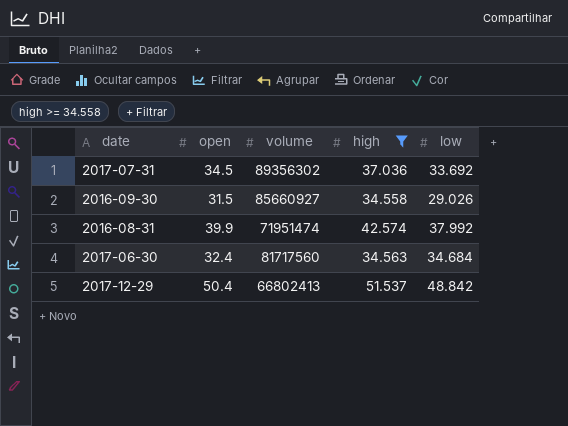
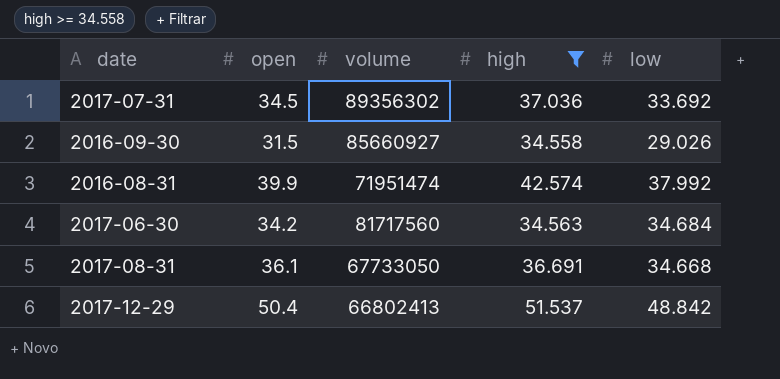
2017-06-30 | open: 32.4 -> 34.2
row 2017-08-31: none -> 36.1 | 67733050 | 36.691 | 34.668

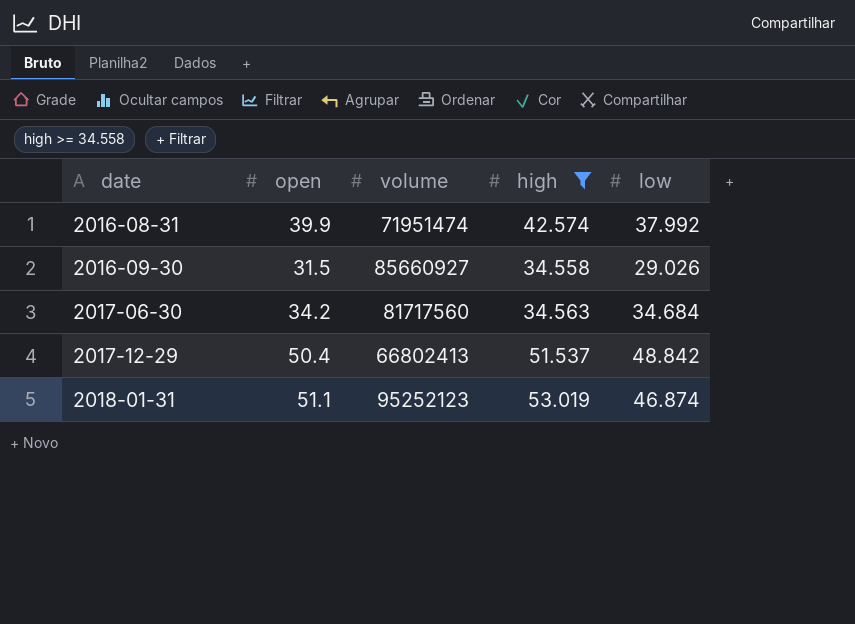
row order: none -> date ascending
row 2017-07-31: 34.5 | 89356302 | 37.036 | 33.692 -> none
row 2017-08-31: 36.1 | 67733050 | 36.691 | 34.668 -> none
row 2018-01-31: none -> 51.1 | 95252123 | 53.019 | 46.874

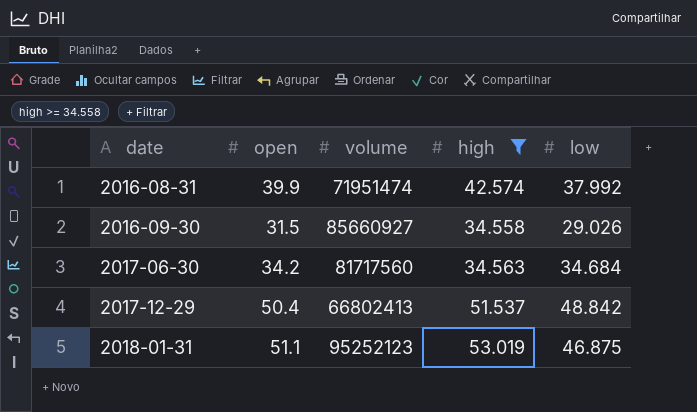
2018-01-31 | low: 46.874 -> 46.875

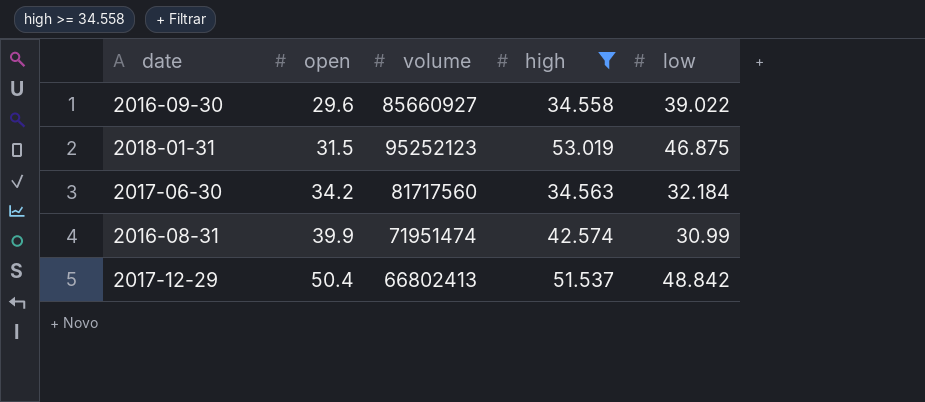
row order: date ascending -> open ascending
2016-09-30 | open: 31.5 -> 29.6
2016-09-30 | low: 29.026 -> 39.022
2018-01-31 | open: 51.1 -> 31.5
2017-06-30 | low: 34.684 -> 32.184
2016-08-31 | low: 37.992 -> 30.99

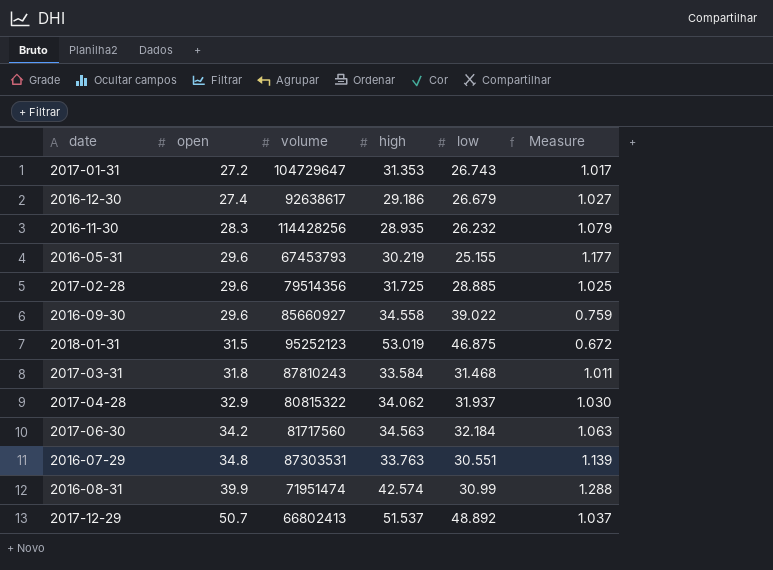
filter: high >= 34.558 -> none
column Measure | formula: none -> [open] / [low]
2017-12-29 | open: 50.4 -> 50.7
2017-12-29 | low: 48.842 -> 48.892

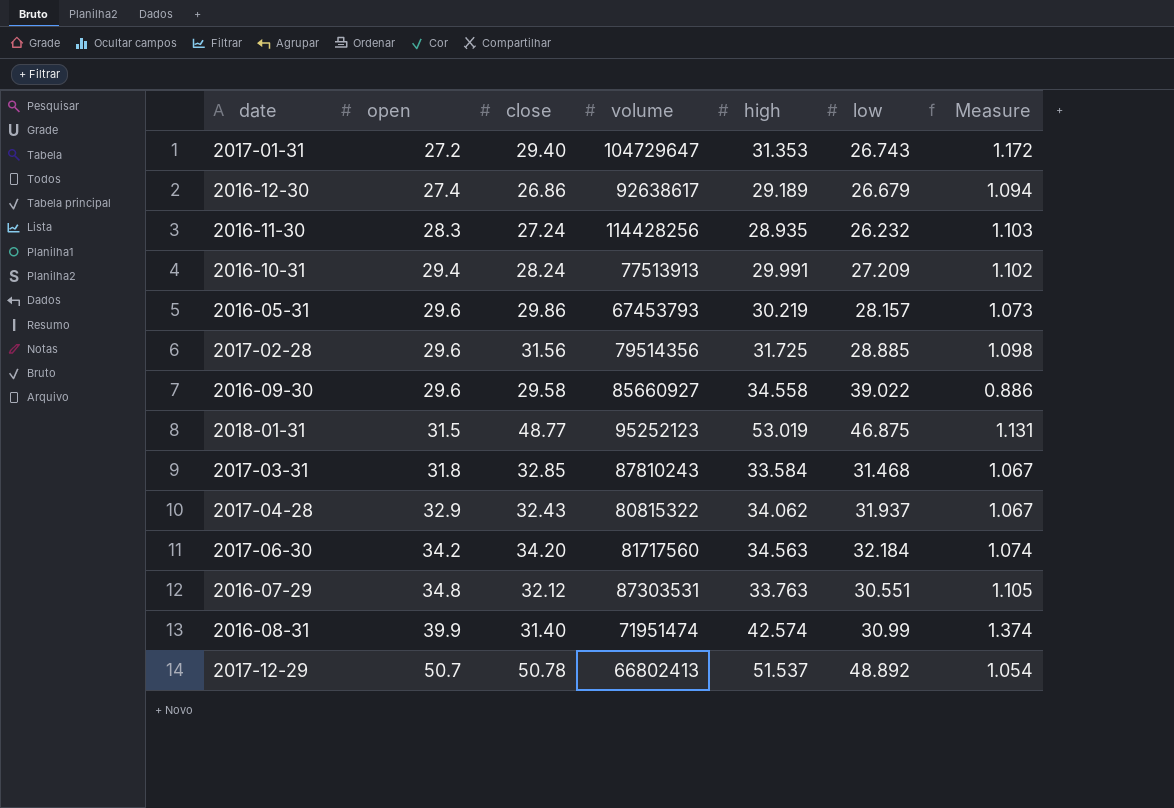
column close | position: none -> 3
column Measure | formula: [open] / [low] -> [high] / [low]
2016-12-30 | high: 29.186 -> 29.189
row 2016-10-31: none -> 29.4 | 28.24 | 77513913 | 29.991 | 27.209 | 1.102
2016-05-31 | low: 25.155 -> 28.157

